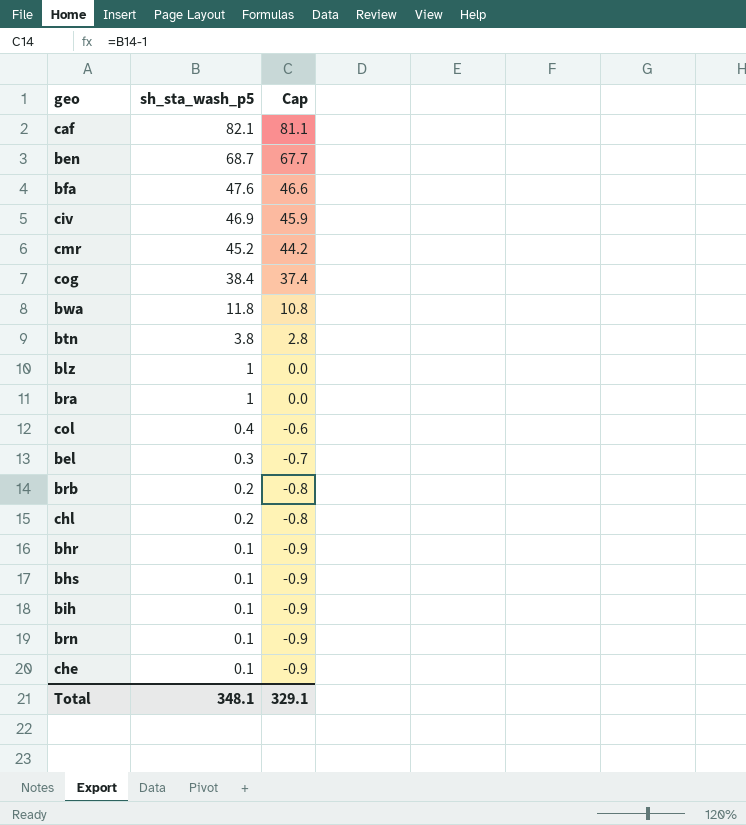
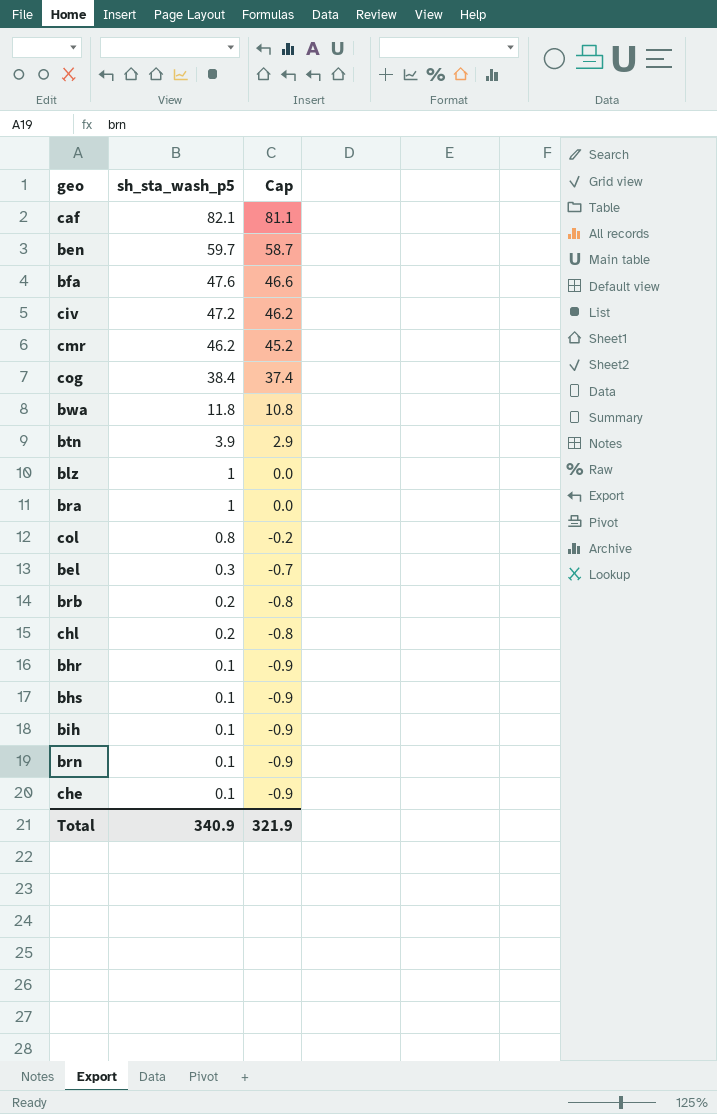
ben | sh_sta_wash_p5: 68.7 -> 59.7
ben | Cap: 67.7 -> 58.7
civ | sh_sta_wash_p5: 46.9 -> 47.2
civ | Cap: 45.9 -> 46.2
cmr | sh_sta_wash_p5: 45.2 -> 46.2
cmr | Cap: 44.2 -> 45.2
btn | sh_sta_wash_p5: 3.8 -> 3.9
btn | Cap: 2.8 -> 2.9
col | sh_sta_wash_p5: 0.4 -> 0.8
col | Cap: -0.6 -> -0.2
Total | sh_sta_wash_p5: 348.1 -> 340.9
Total | Cap: 329.1 -> 321.9

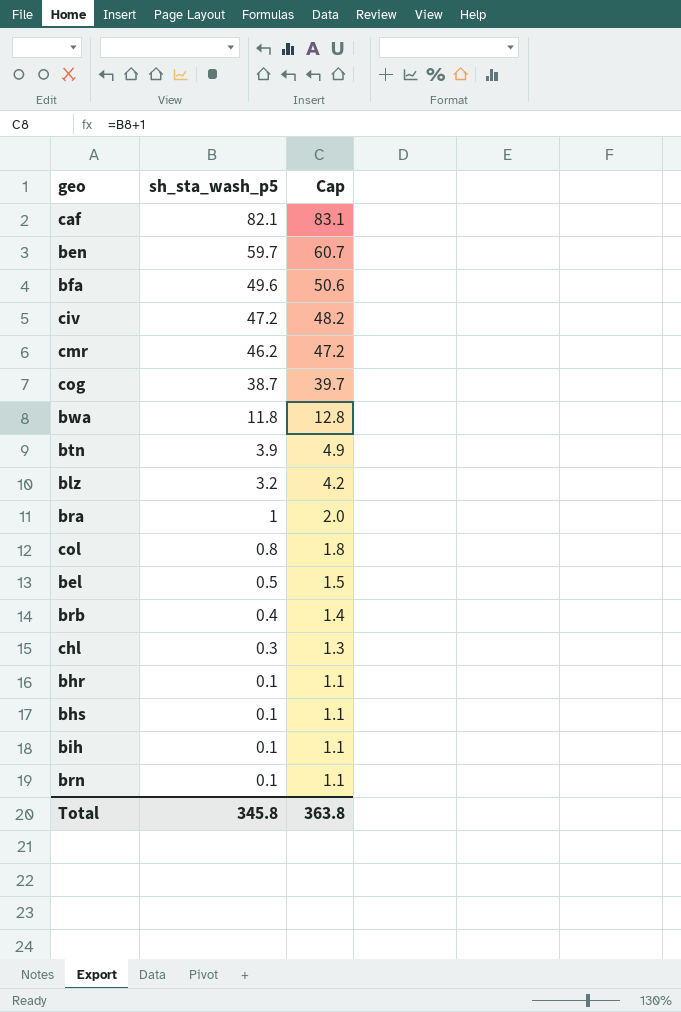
column Cap | formula: [sh_sta_wash_p5] - 1 -> [sh_sta_wash_p5] + 1
row che: 0.1 | -0.9 -> none
bfa | sh_sta_wash_p5: 47.6 -> 49.6
cog | sh_sta_wash_p5: 38.4 -> 38.7
blz | sh_sta_wash_p5: 1 -> 3.2
bel | sh_sta_wash_p5: 0.3 -> 0.5
brb | sh_sta_wash_p5: 0.2 -> 0.4
chl | sh_sta_wash_p5: 0.2 -> 0.3
Total | sh_sta_wash_p5: 340.9 -> 345.8
Total | Cap: 321.9 -> 363.8

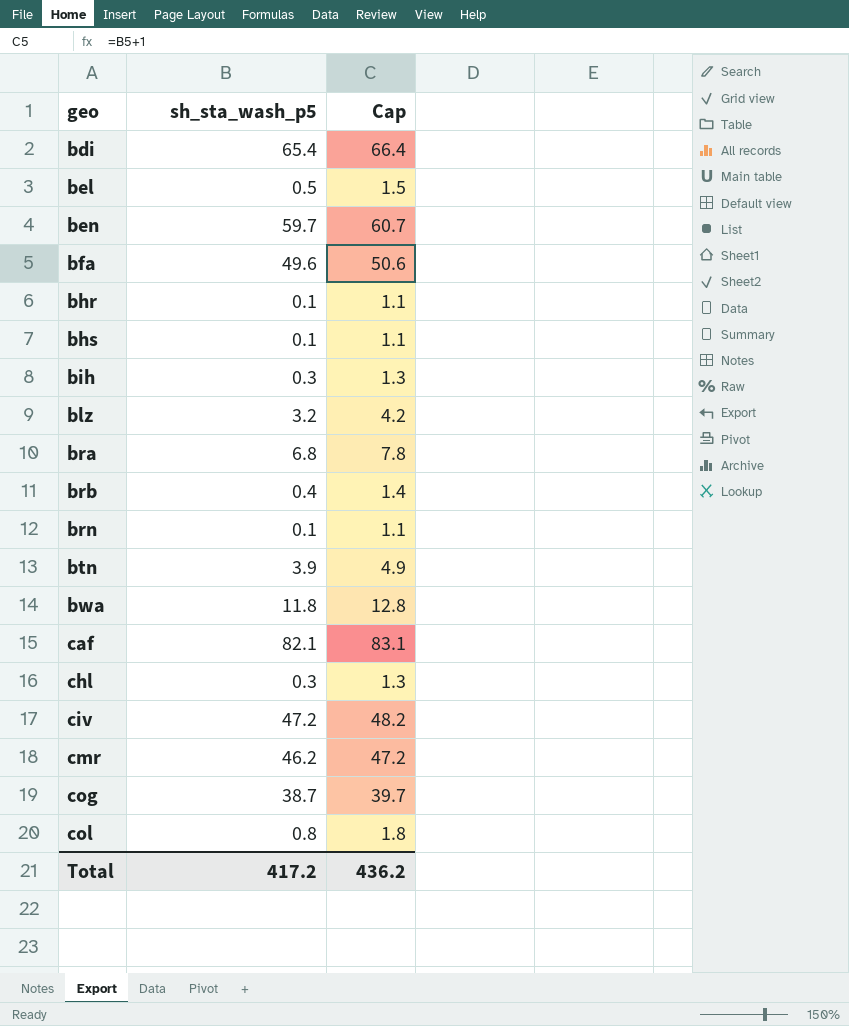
row order: sh_sta_wash_p5 descending -> geo ascending
row bdi: none -> 65.4 | 66.4
bih | sh_sta_wash_p5: 0.1 -> 0.3
bih | Cap: 1.1 -> 1.3
bra | sh_sta_wash_p5: 1 -> 6.8
bra | Cap: 2.0 -> 7.8
Total | sh_sta_wash_p5: 345.8 -> 417.2
Total | Cap: 363.8 -> 436.2

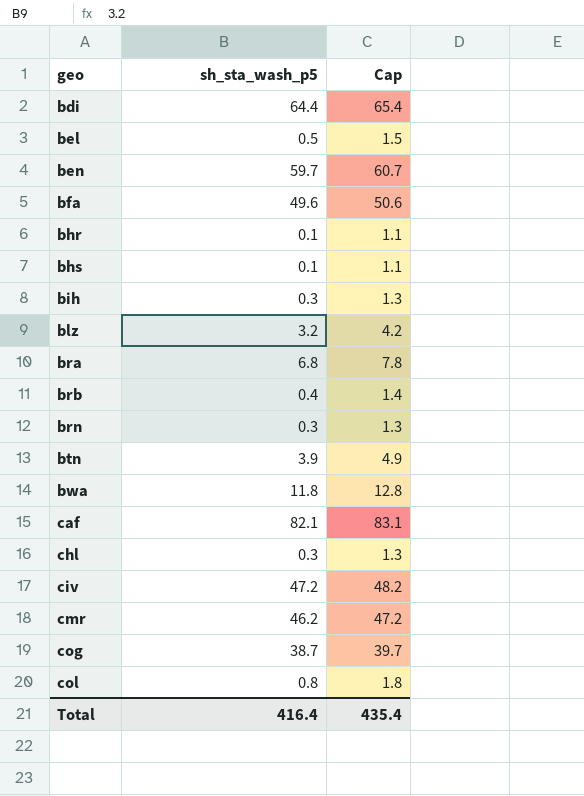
bdi | sh_sta_wash_p5: 65.4 -> 64.4
bdi | Cap: 66.4 -> 65.4
brn | sh_sta_wash_p5: 0.1 -> 0.3
brn | Cap: 1.1 -> 1.3
Total | sh_sta_wash_p5: 417.2 -> 416.4
Total | Cap: 436.2 -> 435.4

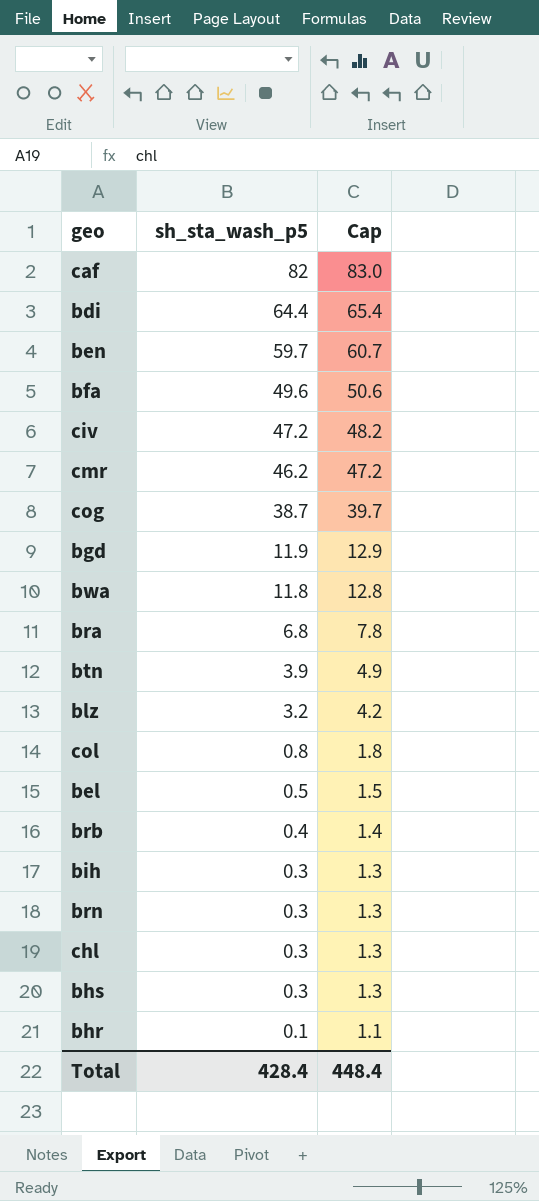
row order: geo ascending -> sh_sta_wash_p5 descending
caf | sh_sta_wash_p5: 82.1 -> 82
caf | Cap: 83.1 -> 83.0
row bgd: none -> 11.9 | 12.9
bhs | sh_sta_wash_p5: 0.1 -> 0.3
bhs | Cap: 1.1 -> 1.3
Total | sh_sta_wash_p5: 416.4 -> 428.4
Total | Cap: 435.4 -> 448.4

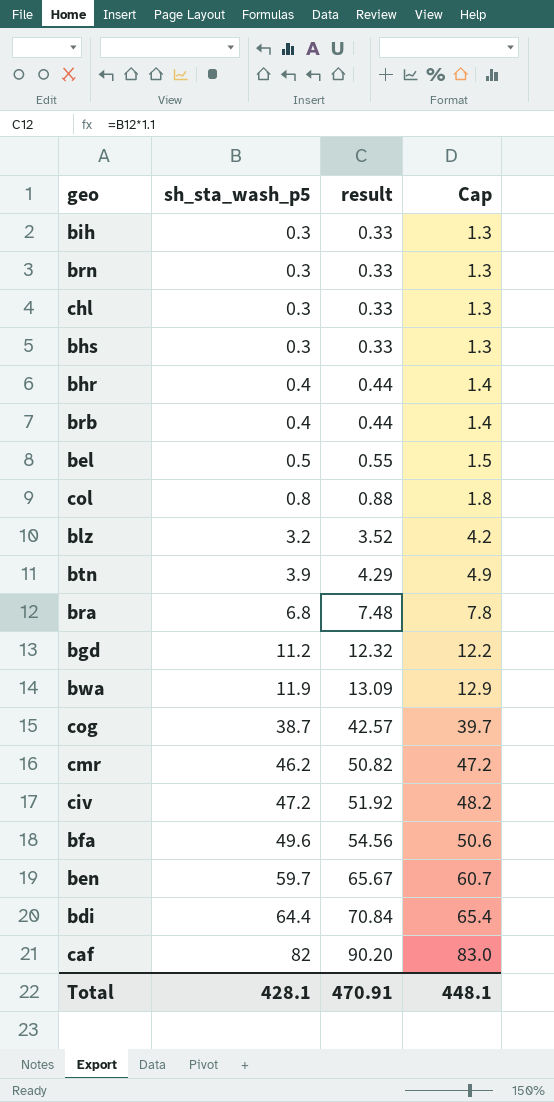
row order: sh_sta_wash_p5 descending -> sh_sta_wash_p5 ascending
column result | formula: none -> [sh_sta_wash_p5] * 1.1
bhr | sh_sta_wash_p5: 0.1 -> 0.4
bhr | Cap: 1.1 -> 1.4
bgd | sh_sta_wash_p5: 11.9 -> 11.2
bgd | Cap: 12.9 -> 12.2
bwa | sh_sta_wash_p5: 11.8 -> 11.9
bwa | Cap: 12.8 -> 12.9
Total | sh_sta_wash_p5: 428.4 -> 428.1
Total | Cap: 448.4 -> 448.1

